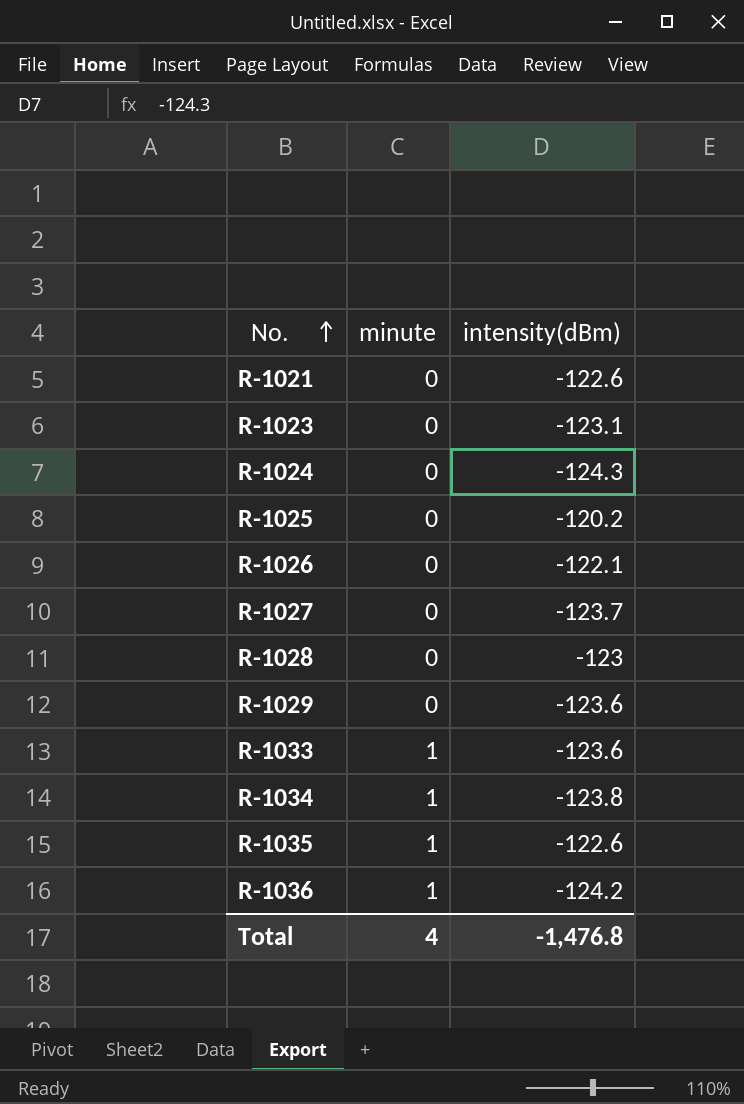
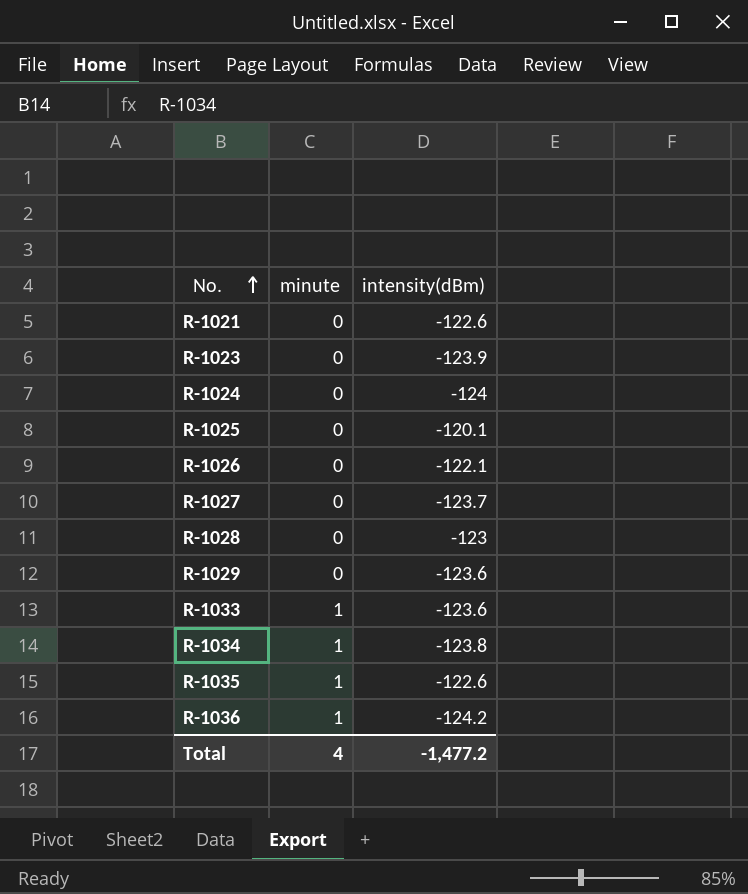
R-1023 | intensity(dBm): -123.1 -> -123.9
R-1024 | intensity(dBm): -124.3 -> -124
R-1025 | intensity(dBm): -120.2 -> -120.1
Total | intensity(dBm): -1,476.8 -> -1,477.2

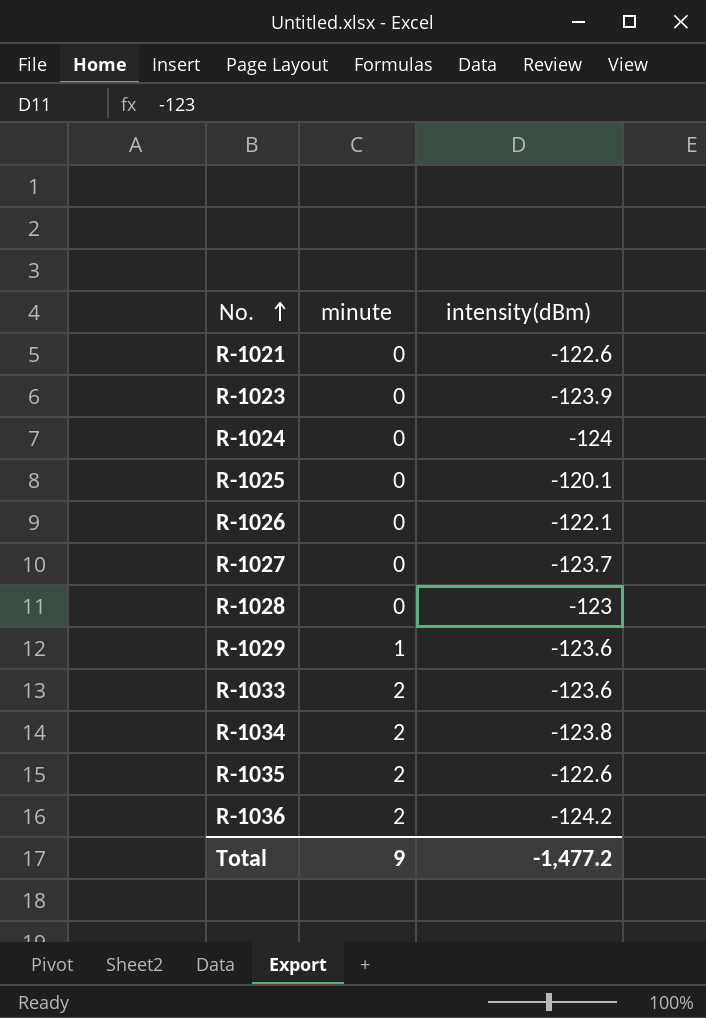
R-1029 | minute: 0 -> 1
R-1033 | minute: 1 -> 2
R-1034 | minute: 1 -> 2
R-1035 | minute: 1 -> 2
R-1036 | minute: 1 -> 2
Total | minute: 4 -> 9

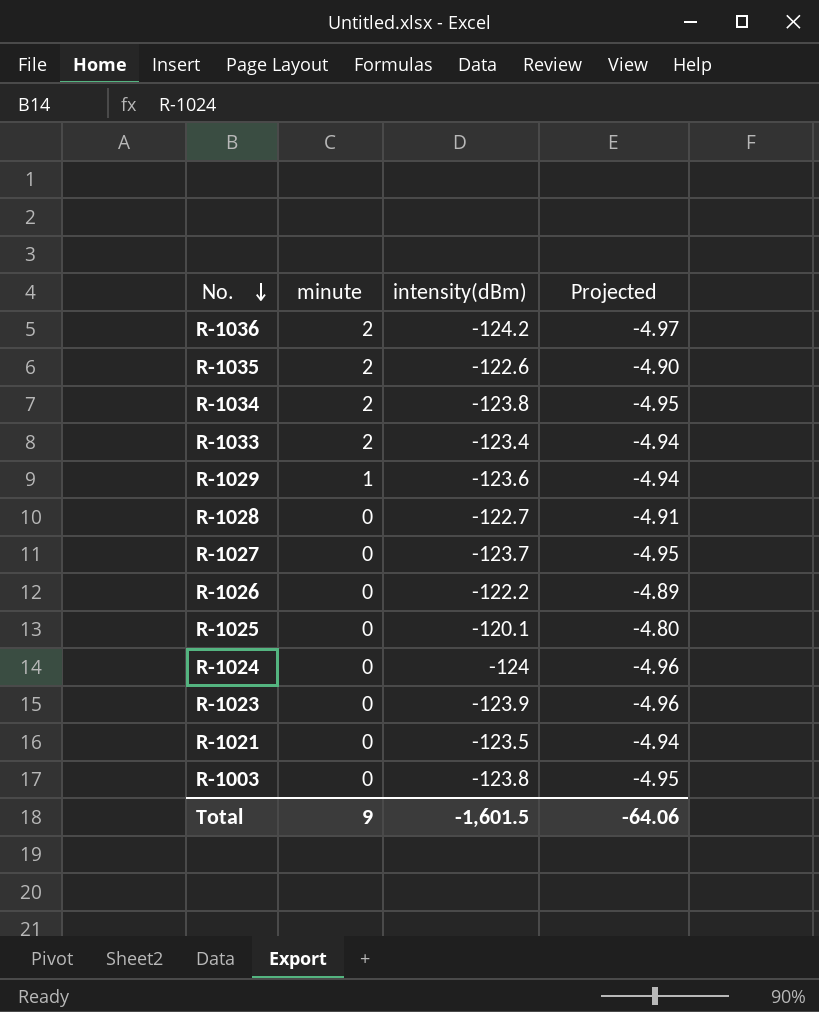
row order: No. ascending -> No. descending
column Projected | formula: none -> [intensity(dBm)] * 0.04
R-1033 | intensity(dBm): -123.6 -> -123.4
R-1028 | intensity(dBm): -123 -> -122.7
R-1026 | intensity(dBm): -122.1 -> -122.2
R-1021 | intensity(dBm): -122.6 -> -123.5
row R-1003: none -> 0 | -123.8 | -4.95
Total | intensity(dBm): -1,477.2 -> -1,601.5

